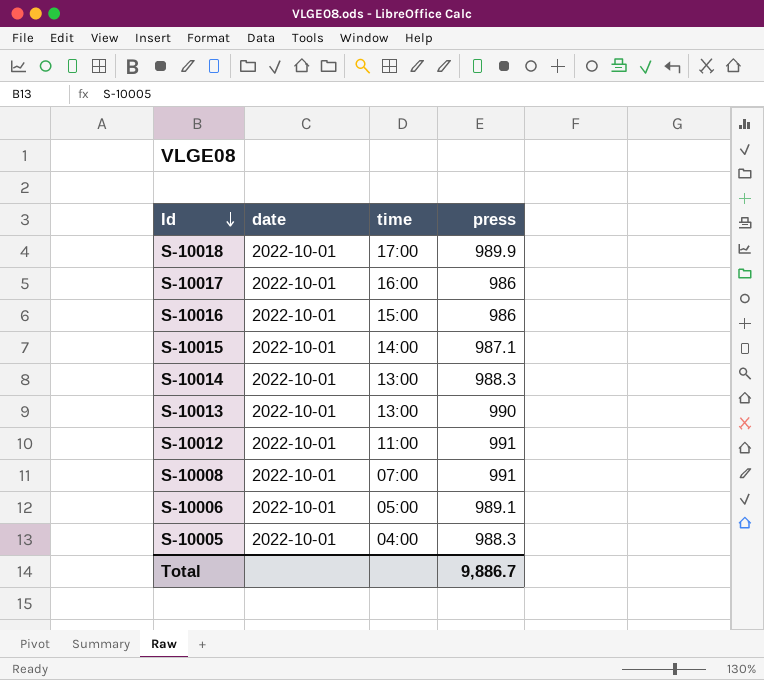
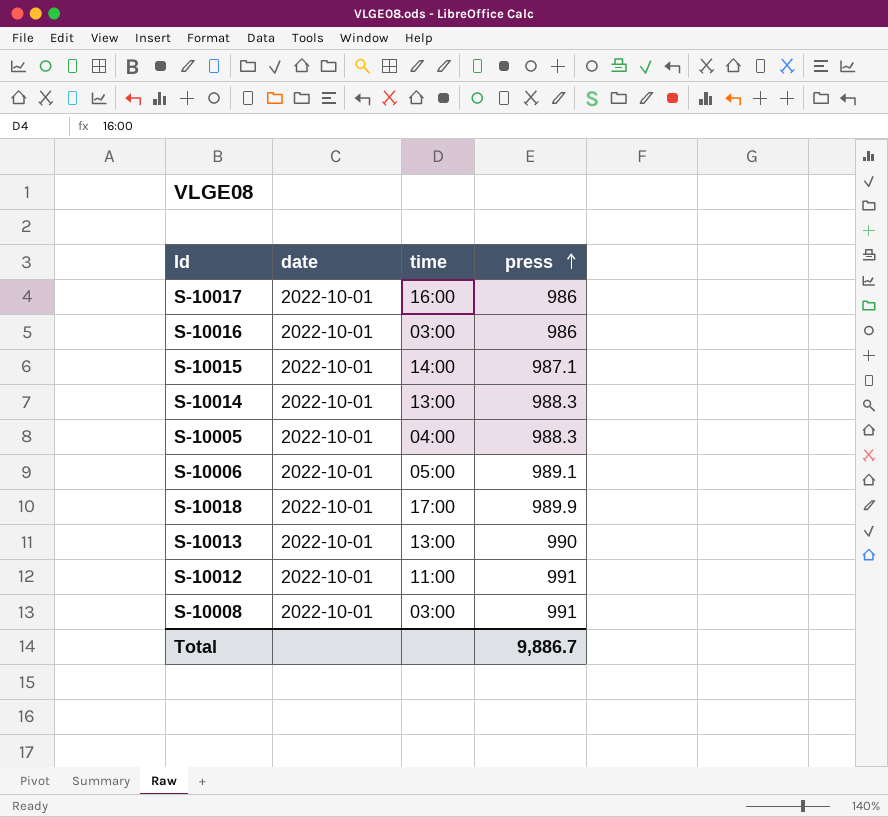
row order: Id descending -> press ascending
S-10016 | time: 15:00 -> 03:00
S-10008 | time: 07:00 -> 03:00

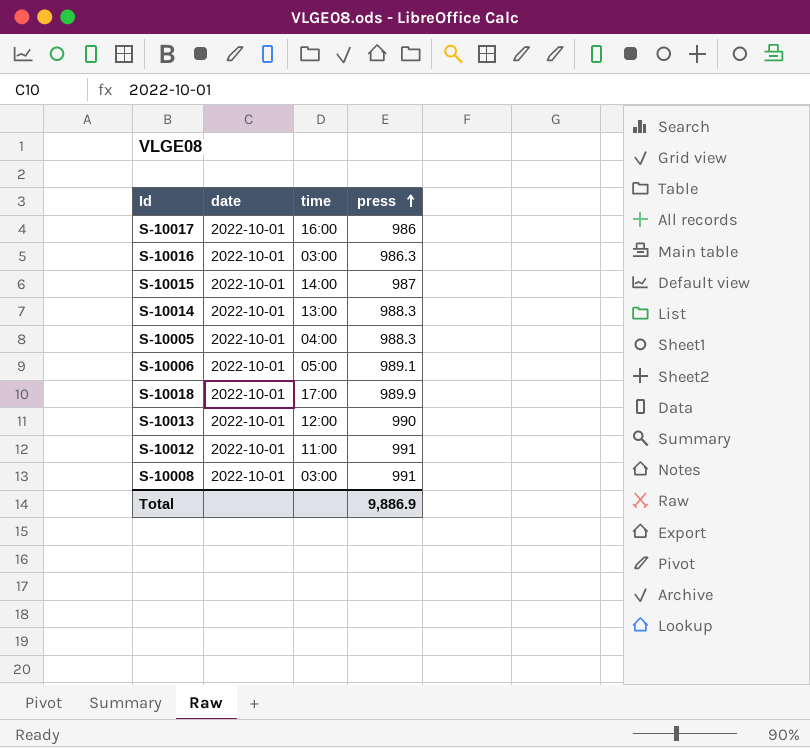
S-10016 | press: 986 -> 986.3
S-10015 | press: 987.1 -> 987
S-10013 | time: 13:00 -> 12:00
Total | press: 9,886.7 -> 9,886.9

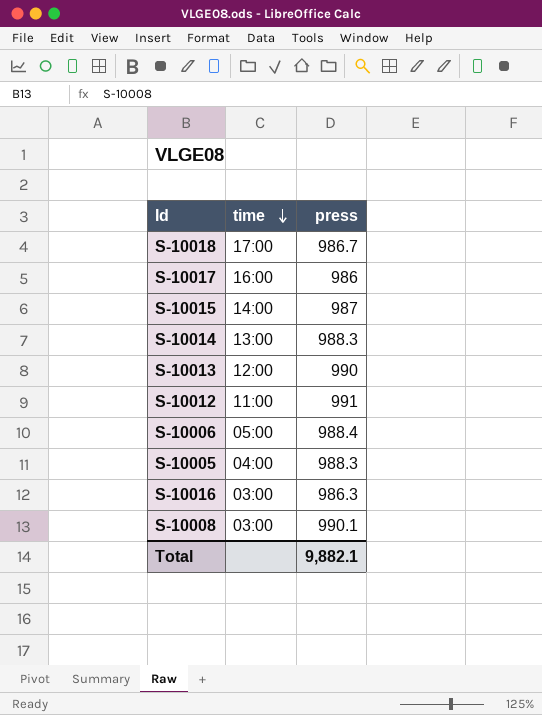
row order: press ascending -> time descending
column date | position: 2 -> none
S-10018 | press: 989.9 -> 986.7
S-10006 | press: 989.1 -> 988.4
S-10008 | press: 991 -> 990.1
Total | press: 9,886.9 -> 9,882.1

